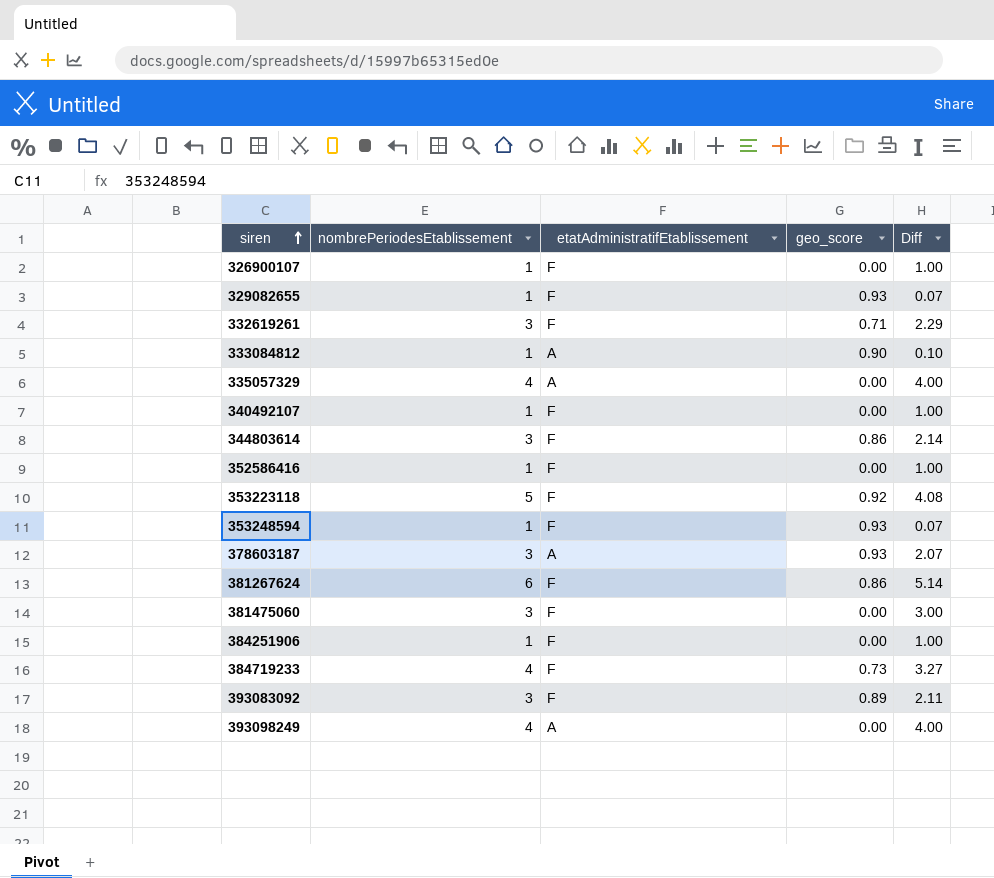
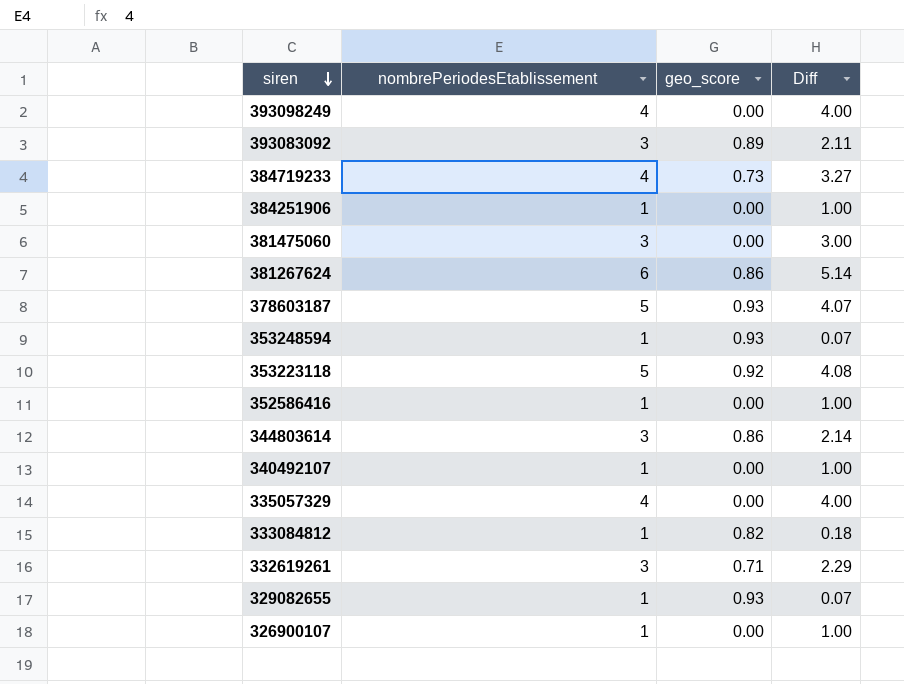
row order: siren ascending -> siren descending
column etatAdministratifEtablissement | position: 3 -> none
378603187 | nombrePeriodesEtablissement: 3 -> 5
378603187 | Diff: 2.07 -> 4.07
333084812 | geo_score: 0.90 -> 0.82
333084812 | Diff: 0.10 -> 0.18

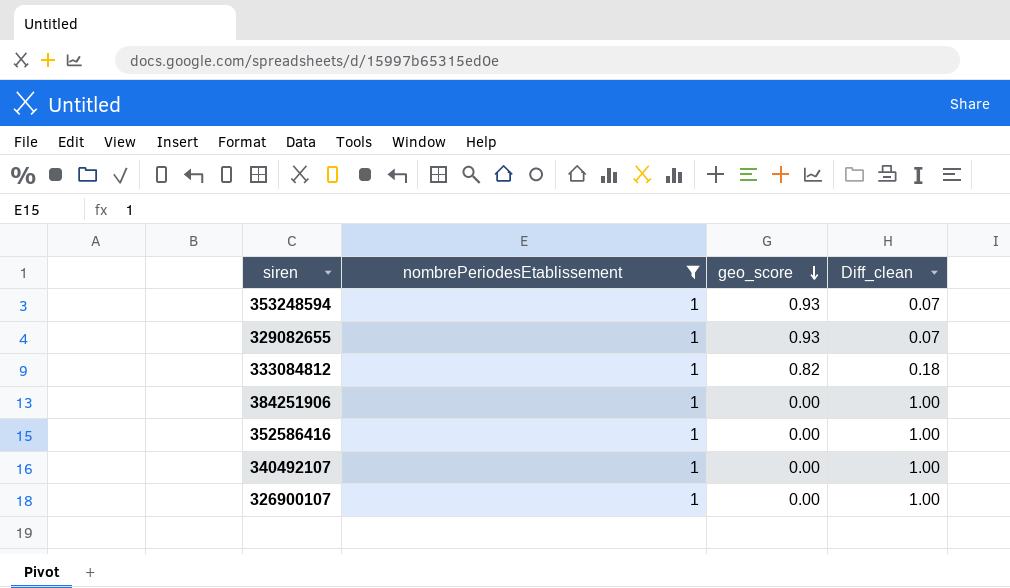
filter: none -> nombrePeriodesEtablissement = 1
row order: siren descending -> geo_score descending
column name: Diff -> Diff_clean

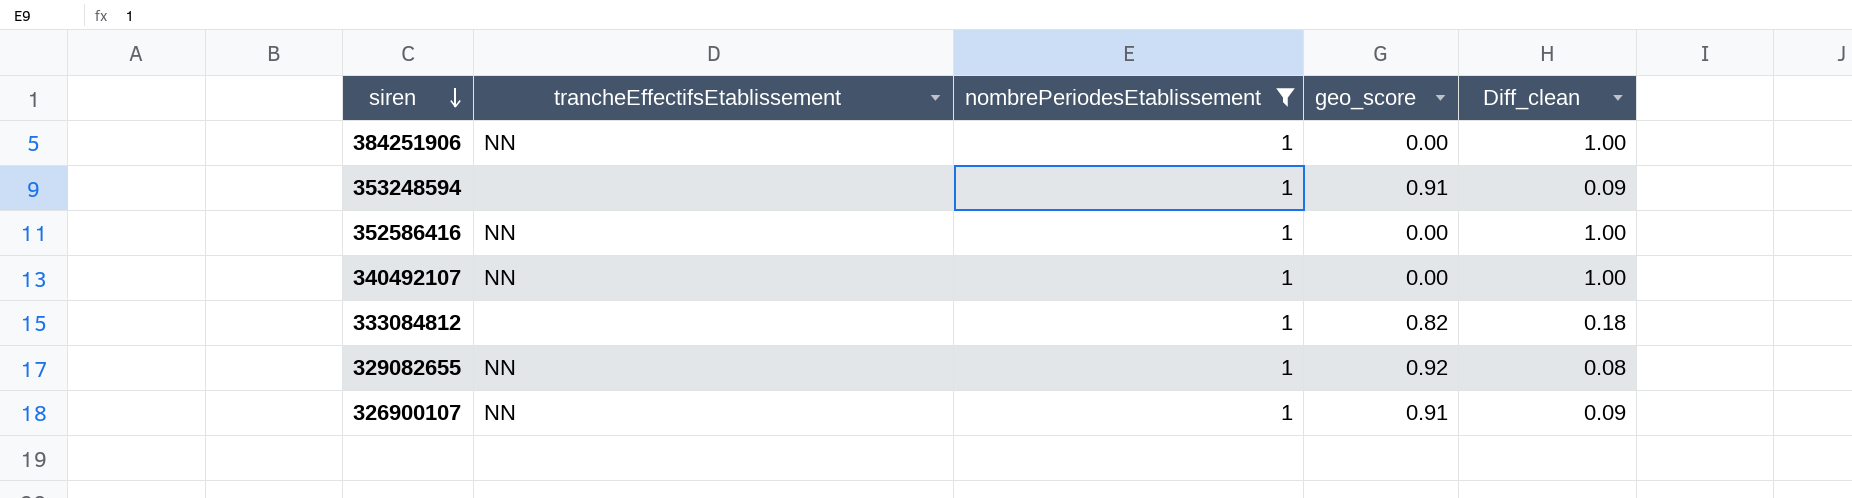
row order: geo_score descending -> siren descending
column trancheEffectifsEtablissement | position: none -> 2
353248594 | geo_score: 0.93 -> 0.91
353248594 | Diff_clean: 0.07 -> 0.09
329082655 | geo_score: 0.93 -> 0.92
329082655 | Diff_clean: 0.07 -> 0.08
326900107 | geo_score: 0.00 -> 0.91
326900107 | Diff_clean: 1.00 -> 0.09

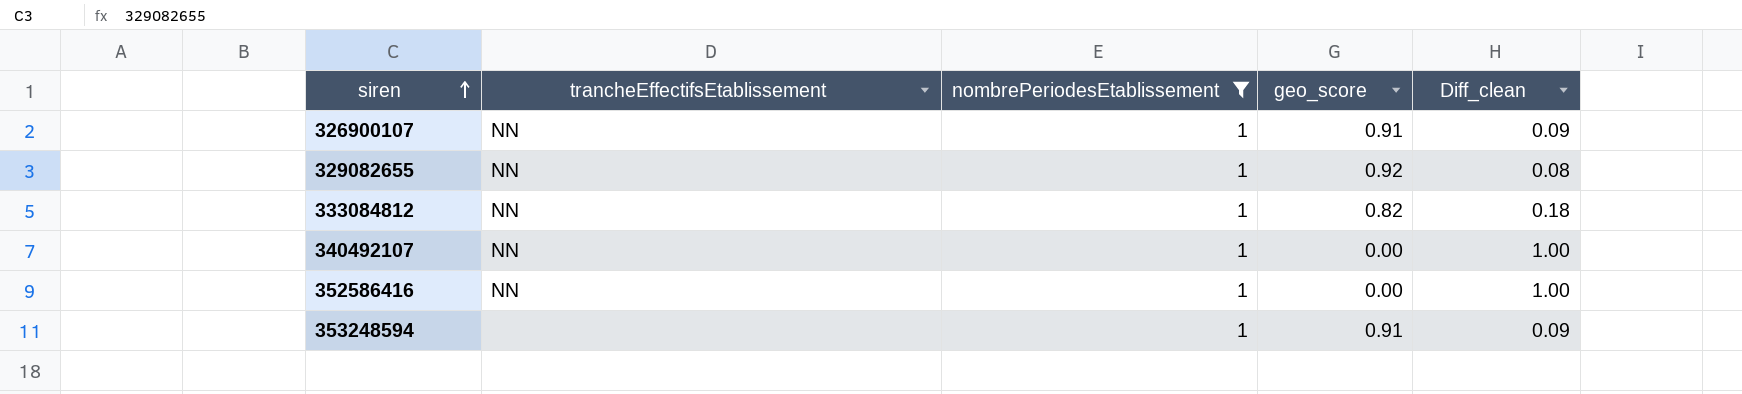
row order: siren descending -> siren ascending
row 384251906: NN | 1 | 0.00 | 1.00 -> none
333084812 | trancheEffectifsEtablissement: none -> NN

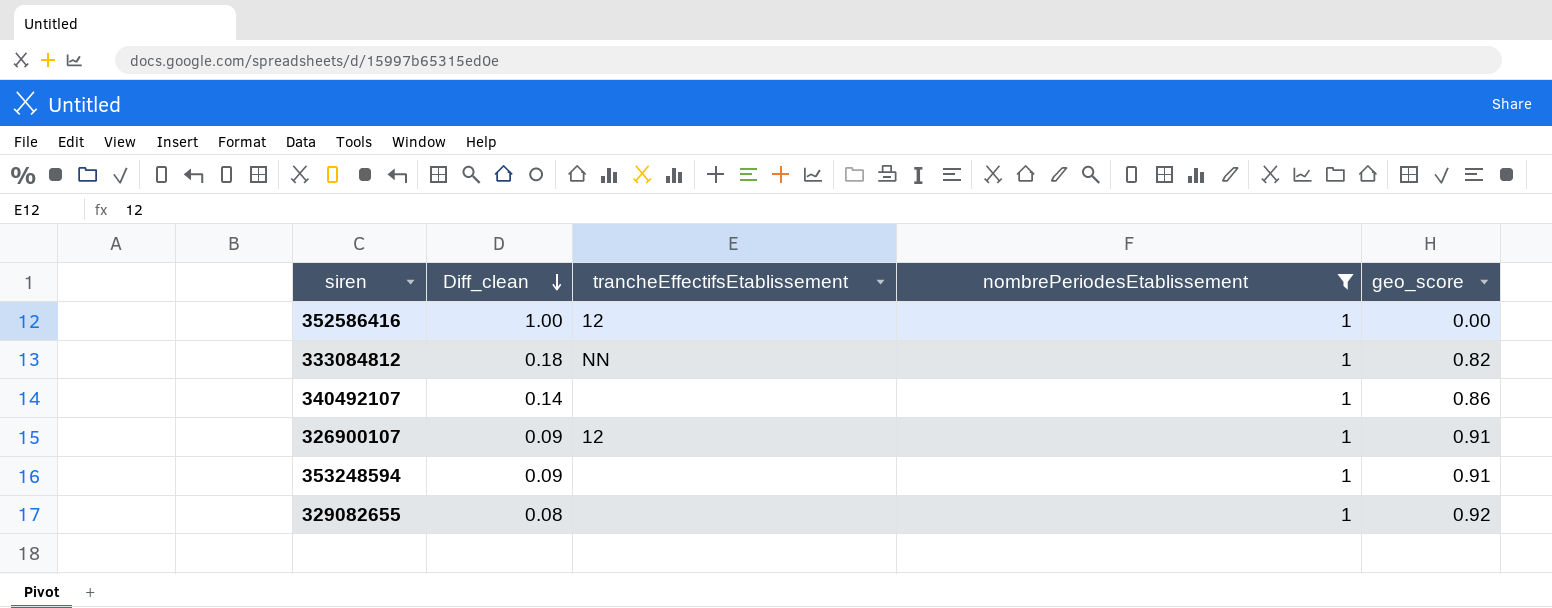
row order: siren ascending -> Diff_clean descending
column Diff_clean | position: 5 -> 2
352586416 | trancheEffectifsEtablissement: NN -> 12
340492107 | Diff_clean: 1.00 -> 0.14
340492107 | trancheEffectifsEtablissement: NN -> none
340492107 | geo_score: 0.00 -> 0.86
326900107 | trancheEffectifsEtablissement: NN -> 12
329082655 | trancheEffectifsEtablissement: NN -> none

